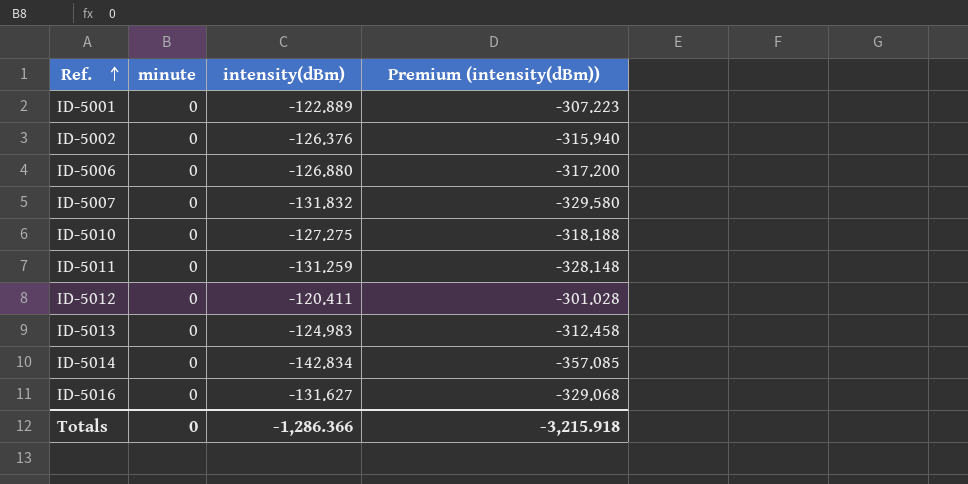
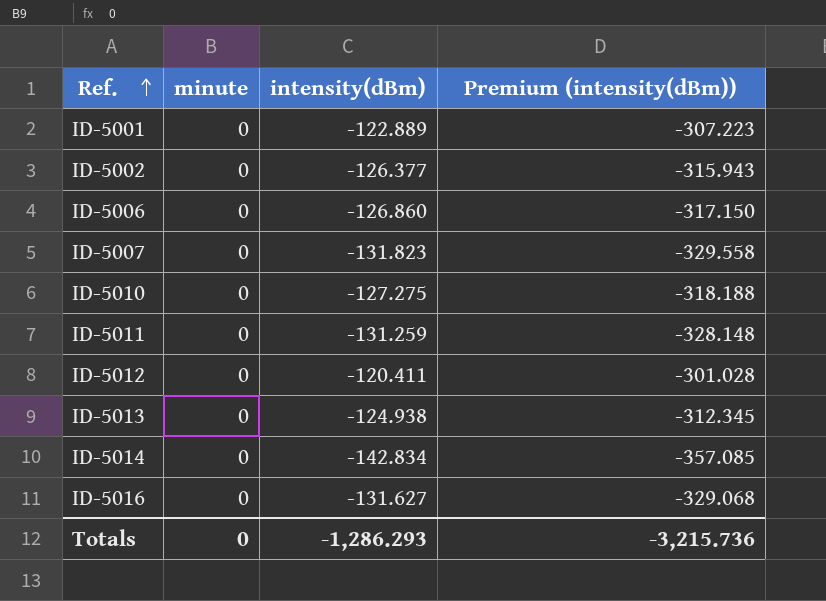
ID-5002 | intensity(dBm): -126.376 -> -126.377
ID-5002 | Premium (intensity(dBm)): -315.940 -> -315.943
ID-5006 | intensity(dBm): -126.880 -> -126.860
ID-5006 | Premium (intensity(dBm)): -317.200 -> -317.150
ID-5007 | intensity(dBm): -131.832 -> -131.823
ID-5007 | Premium (intensity(dBm)): -329.580 -> -329.558
ID-5013 | intensity(dBm): -124.983 -> -124.938
ID-5013 | Premium (intensity(dBm)): -312.458 -> -312.345
Totals | intensity(dBm): -1,286.366 -> -1,286.293
Totals | Premium (intensity(dBm)): -3,215.918 -> -3,215.736

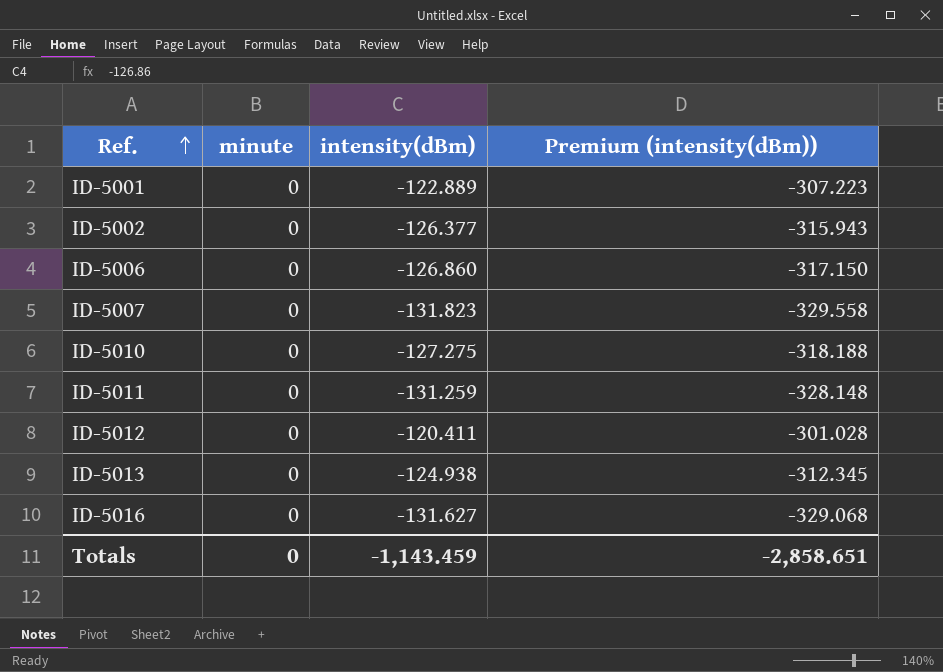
row ID-5014: 0 | -142.834 | -357.085 -> none
Totals | intensity(dBm): -1,286.293 -> -1,143.459
Totals | Premium (intensity(dBm)): -3,215.736 -> -2,858.651

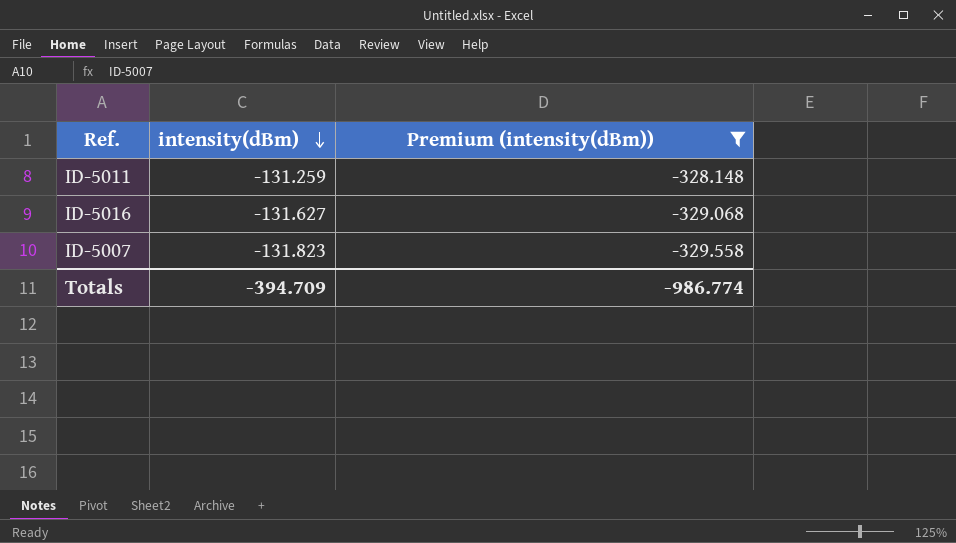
filter: none -> Premium (intensity(dBm)) <= -328.148
row order: Ref. ascending -> intensity(dBm) descending
column minute | position: 2 -> none
Totals | intensity(dBm): -1,143.459 -> -394.709
Totals | Premium (intensity(dBm)): -2,858.651 -> -986.774

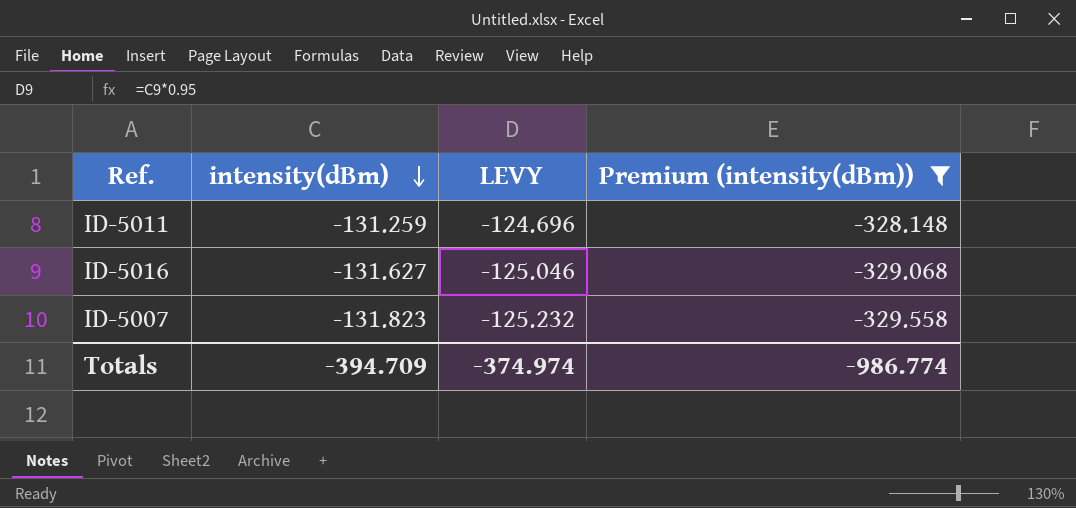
column LEVY | formula: none -> [intensity(dBm)] * 0.95

